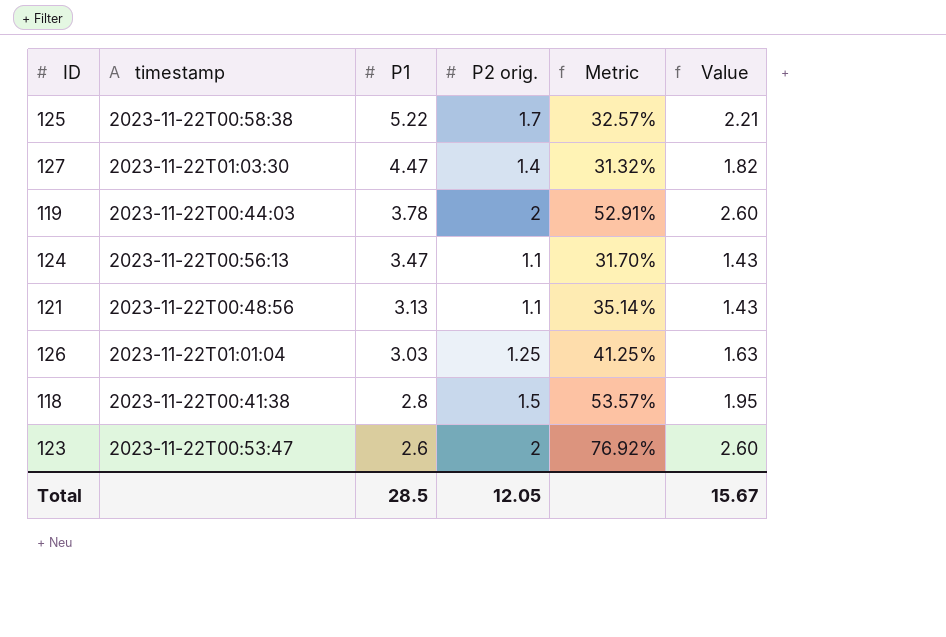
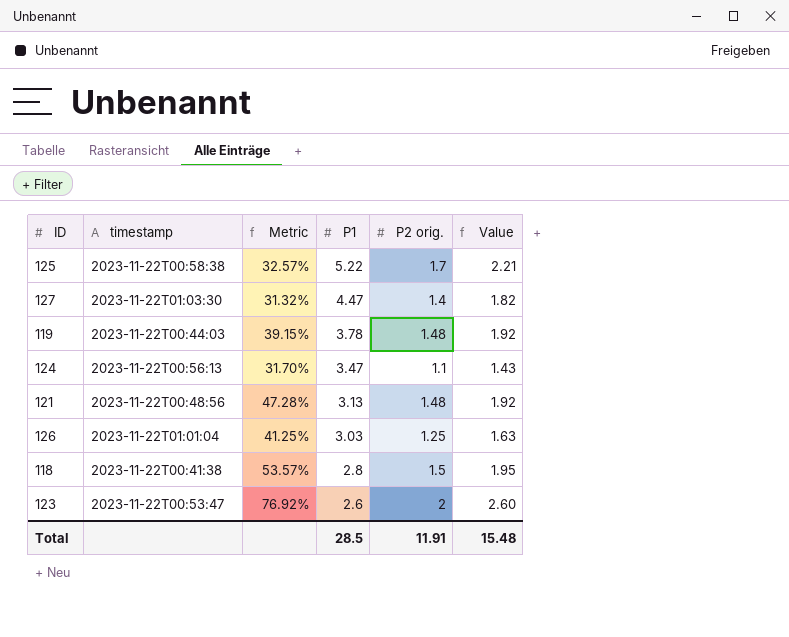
column Metric | position: 5 -> 3
119 | Metric: 52.91% -> 39.15%
119 | P2 orig.: 2 -> 1.48
119 | Value: 2.60 -> 1.92
121 | Metric: 35.14% -> 47.28%
121 | P2 orig.: 1.1 -> 1.48
121 | Value: 1.43 -> 1.92
Total | P2 orig.: 12.05 -> 11.91
Total | Value: 15.67 -> 15.48

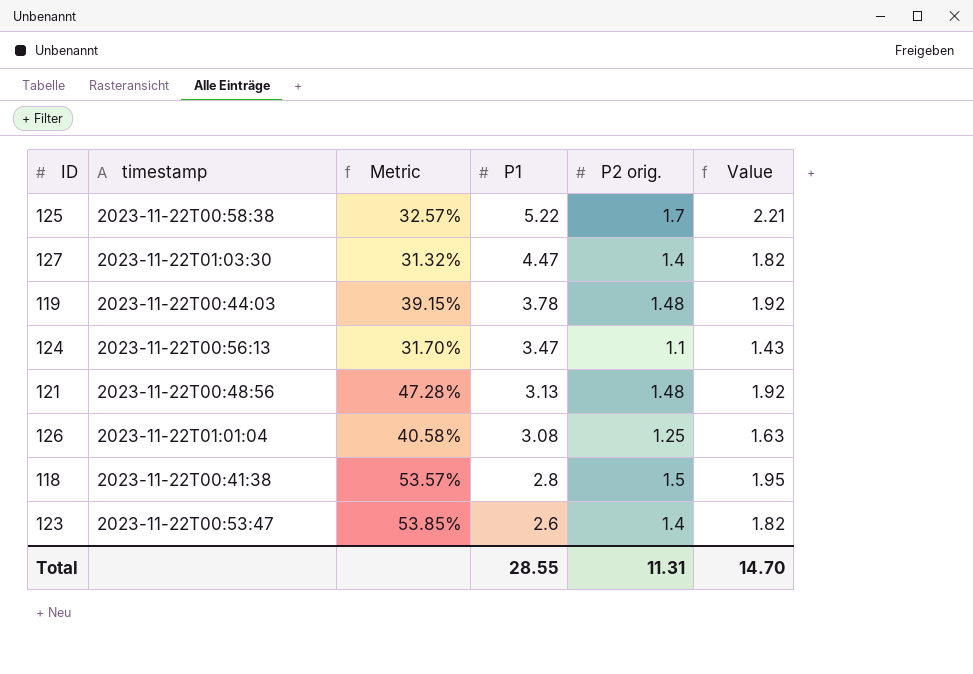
126 | Metric: 41.25% -> 40.58%
126 | P1: 3.03 -> 3.08
123 | Metric: 76.92% -> 53.85%
123 | P2 orig.: 2 -> 1.4
123 | Value: 2.60 -> 1.82
Total | P1: 28.5 -> 28.55
Total | P2 orig.: 11.91 -> 11.31
Total | Value: 15.48 -> 14.70

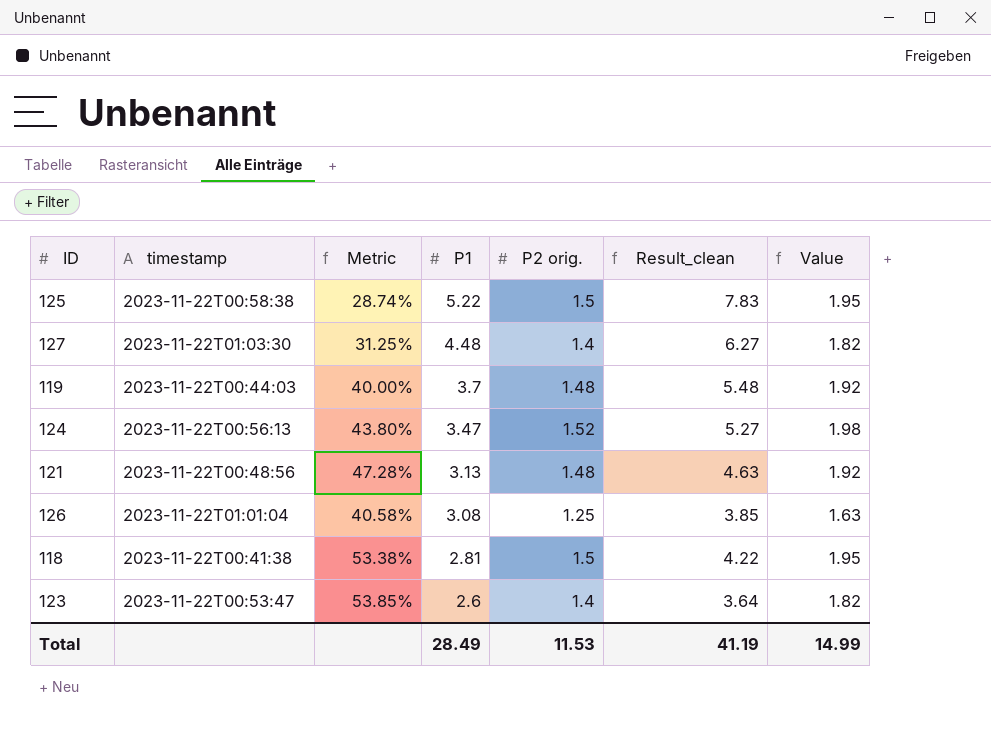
column Result_clean | formula: none -> [P1] * [P2 orig.]
125 | Metric: 32.57% -> 28.74%
125 | P2 orig.: 1.7 -> 1.5
125 | Value: 2.21 -> 1.95
127 | Metric: 31.32% -> 31.25%
127 | P1: 4.47 -> 4.48
119 | Metric: 39.15% -> 40.00%
119 | P1: 3.78 -> 3.7
124 | Metric: 31.70% -> 43.80%
124 | P2 orig.: 1.1 -> 1.52
124 | Value: 1.43 -> 1.98
118 | Metric: 53.57% -> 53.38%
118 | P1: 2.8 -> 2.81
Total | P1: 28.55 -> 28.49
Total | P2 orig.: 11.31 -> 11.53
Total | Value: 14.70 -> 14.99

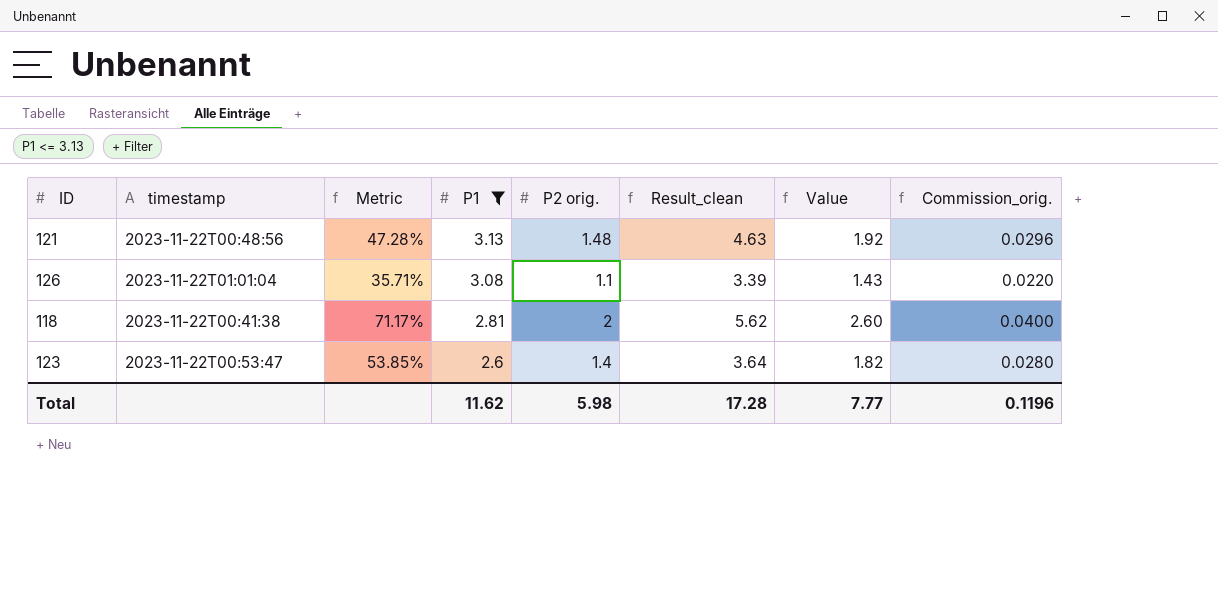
filter: none -> P1 <= 3.13
column Commission_orig. | formula: none -> [P2 orig.] * 0.02
126 | Metric: 40.58% -> 35.71%
126 | P2 orig.: 1.25 -> 1.1
126 | Result_clean: 3.85 -> 3.39
126 | Value: 1.63 -> 1.43
118 | Metric: 53.38% -> 71.17%
118 | P2 orig.: 1.5 -> 2
118 | Result_clean: 4.22 -> 5.62
118 | Value: 1.95 -> 2.60
Total | P1: 28.49 -> 11.62
Total | P2 orig.: 11.53 -> 5.98
Total | Result_clean: 41.19 -> 17.28
Total | Value: 14.99 -> 7.77

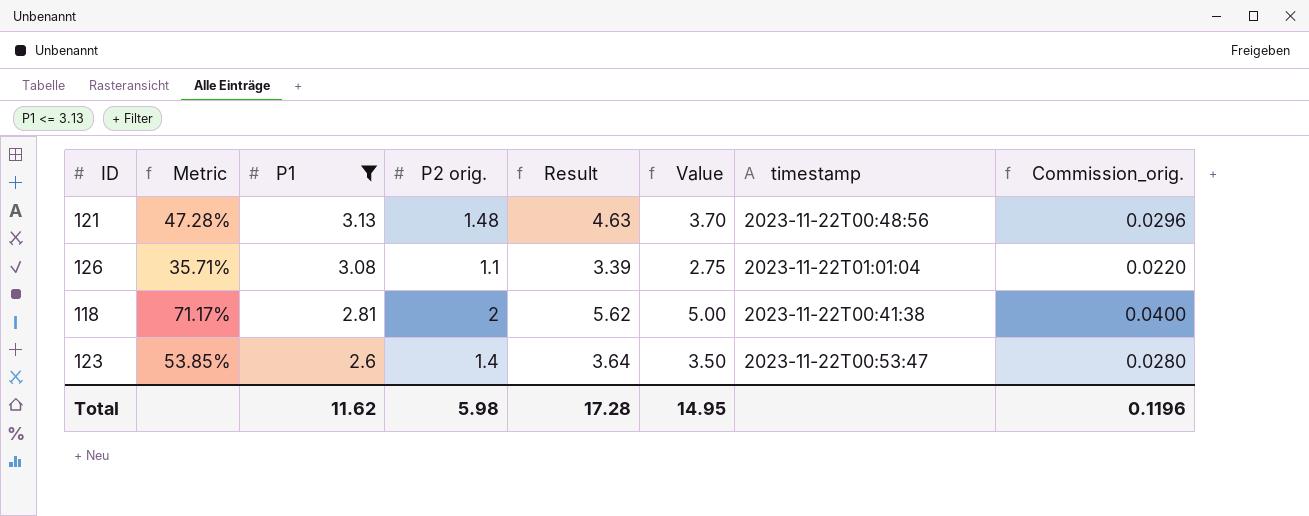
column name: Result_clean -> Result
column Value | formula: [P2 orig.] * 1.3 -> [P2 orig.] * 2.5
column timestamp | position: 2 -> 7
Total | Value: 7.77 -> 14.95

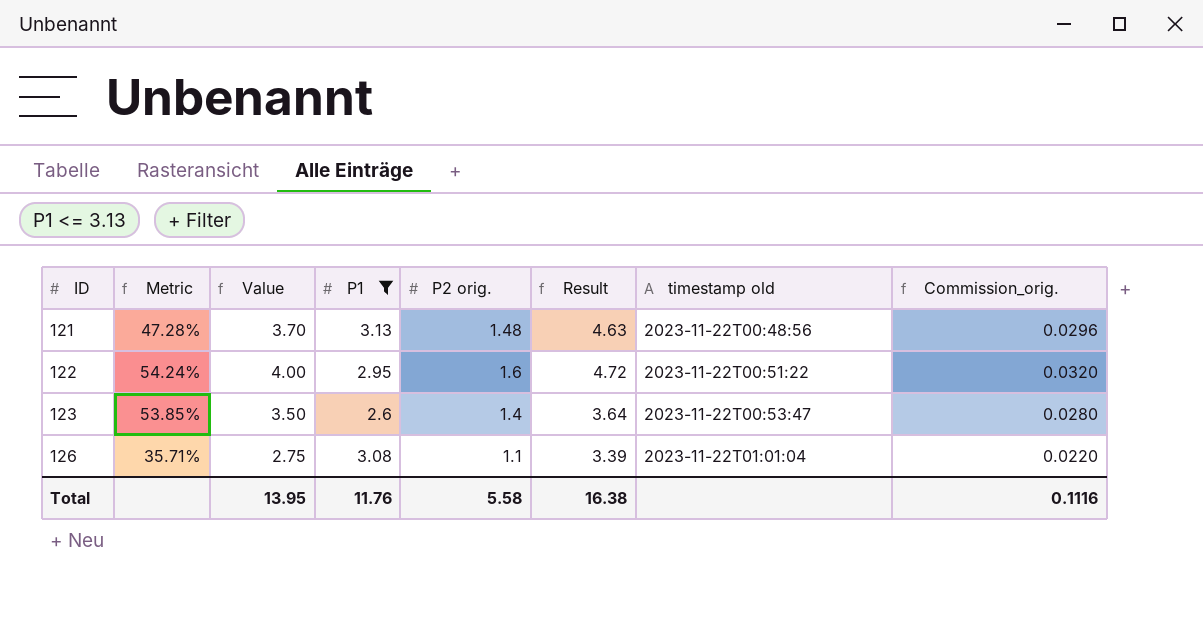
row order: P1 descending -> ID ascending
column Value | position: 6 -> 3
column name: timestamp -> timestamp old
row 118: 71.17% | 2.81 | 2 | 5.62 | 5.00 | 2023-11-22T00:41:38 | 0.0400 -> none
row 122: none -> 54.24% | 4.00 | 2.95 | 1.6 | 4.72 | 2023-11-22T00:51:22 | 0.0320
Total | Value: 14.95 -> 13.95
Total | P1: 11.62 -> 11.76
Total | P2 orig.: 5.98 -> 5.58
Total | Result: 17.28 -> 16.38
Total | Commission_orig.: 0.1196 -> 0.1116

